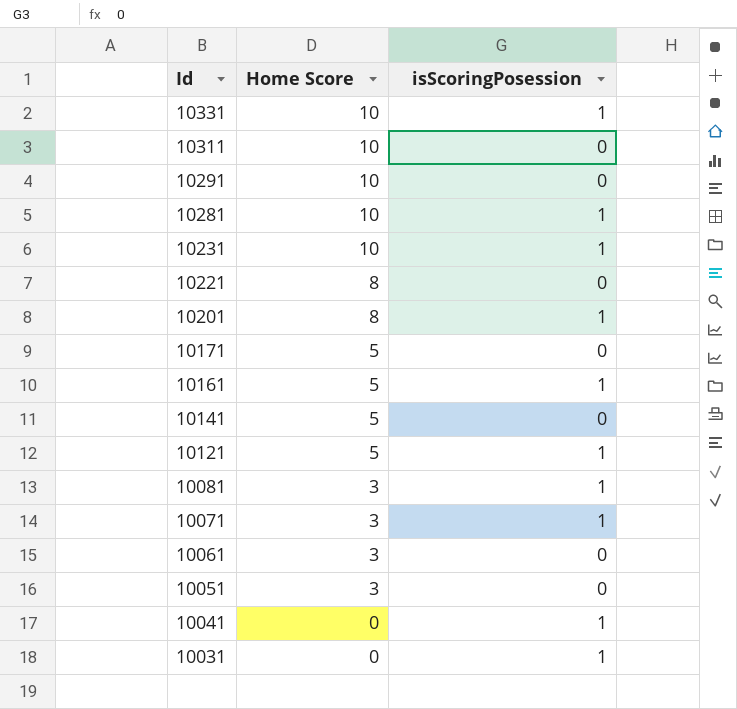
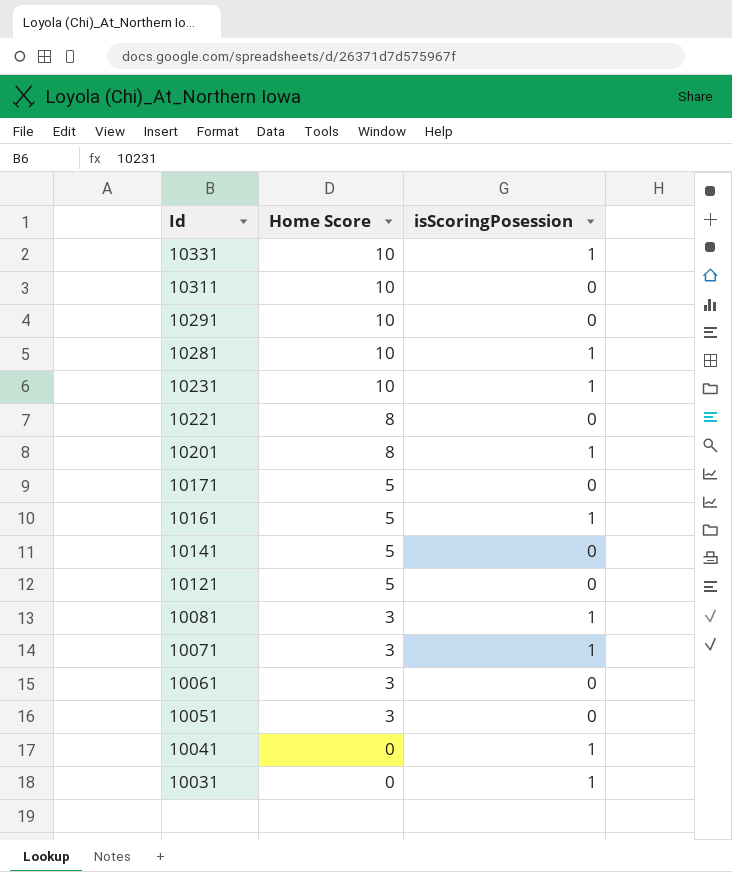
10121 | isScoringPosession: 1 -> 0

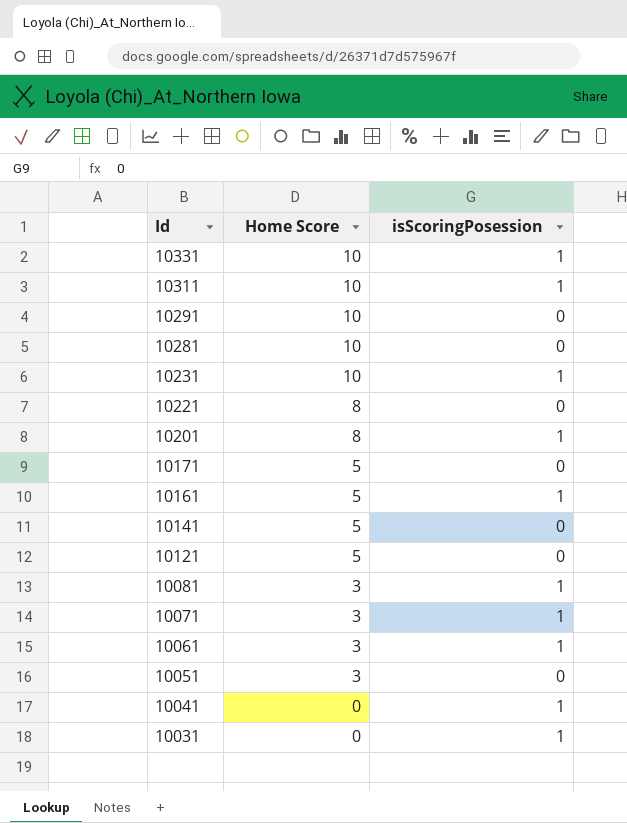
10311 | isScoringPosession: 0 -> 1
10281 | isScoringPosession: 1 -> 0
10061 | isScoringPosession: 0 -> 1

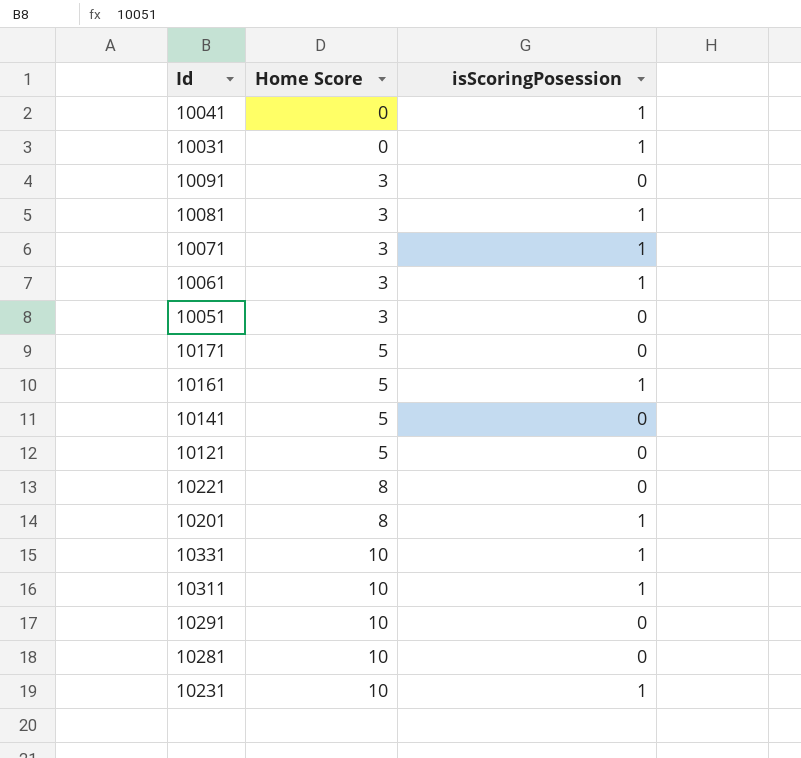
row order: Id descending -> Home Score ascending
row 10091: none -> 3 | 0

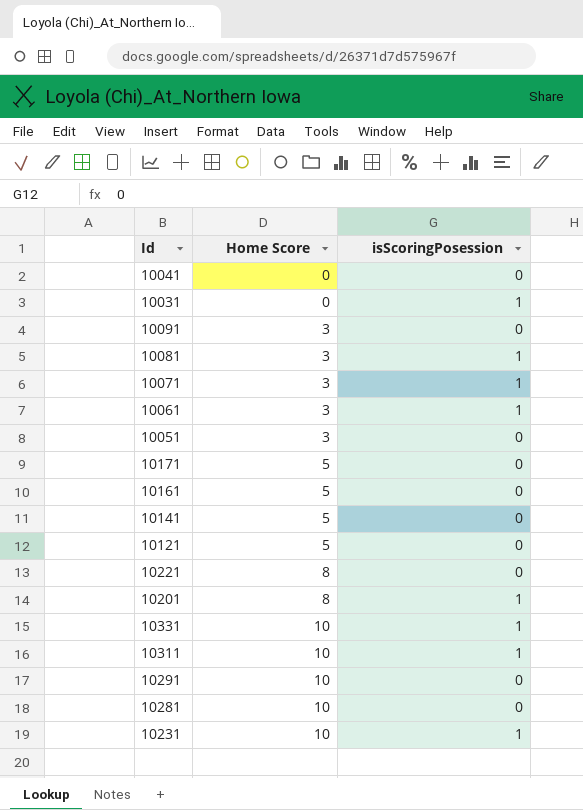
10041 | isScoringPosession: 1 -> 0
10161 | isScoringPosession: 1 -> 0

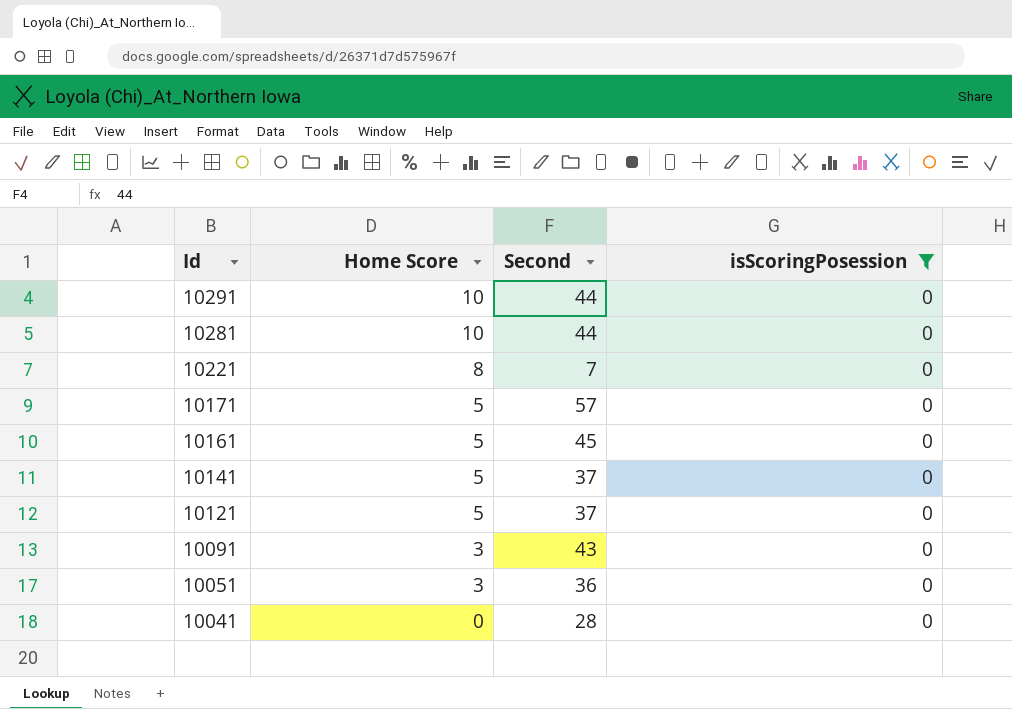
filter: none -> isScoringPosession = 0
row order: Home Score ascending -> Id descending
column Second | position: none -> 3

